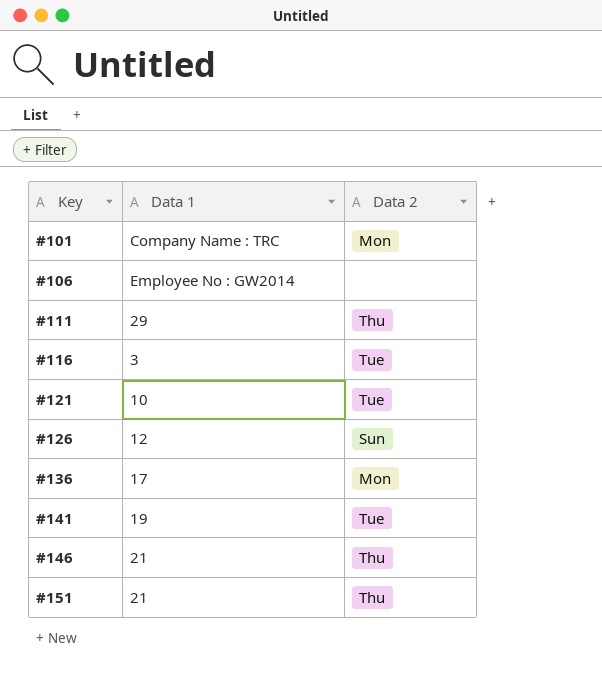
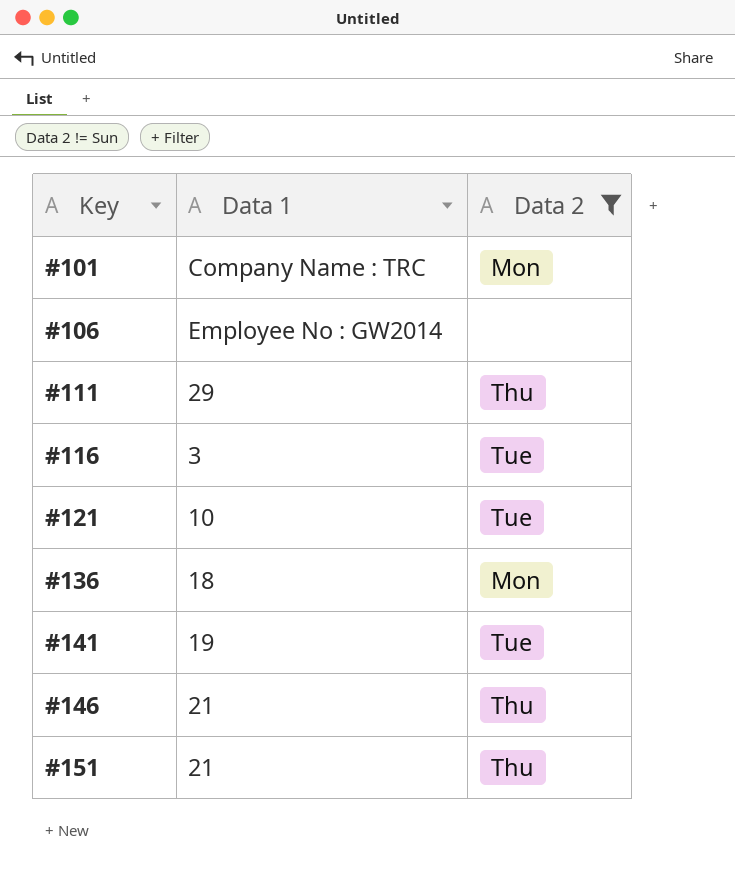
filter: none -> Data 2 != Sun
#136 | Data 1: 17 -> 18

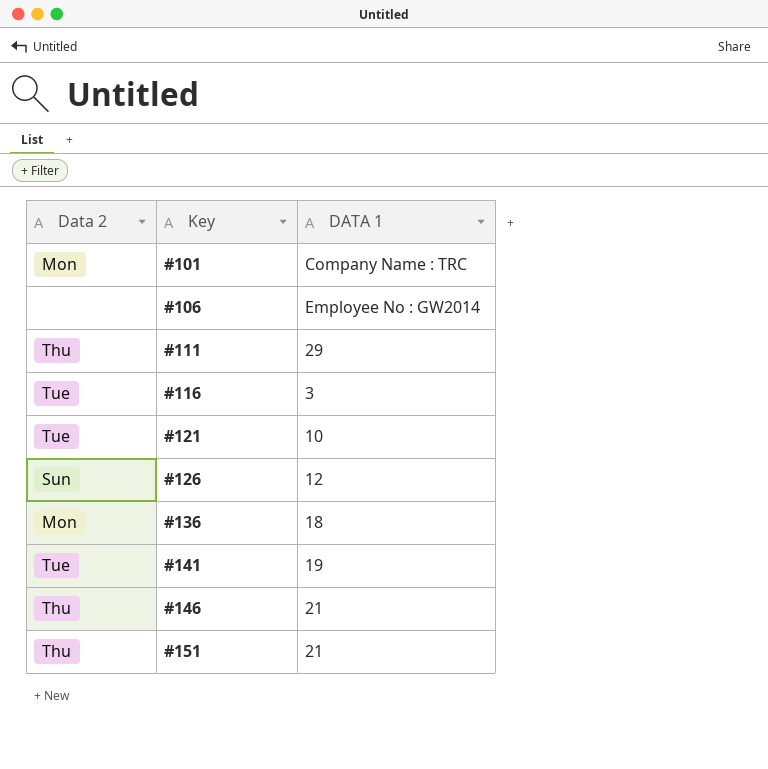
filter: Data 2 != Sun -> none
column Data 2 | position: 3 -> 1
column name: Data 1 -> DATA 1

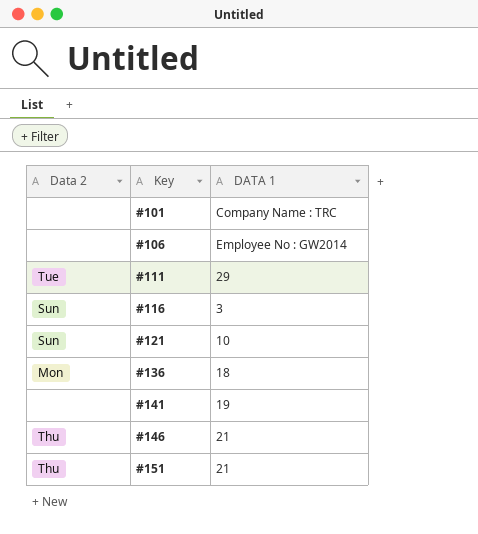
row #126: Sun | 12 -> none
#101 | Data 2: Mon -> none
#111 | Data 2: Thu -> Tue
#116 | Data 2: Tue -> Sun
#121 | Data 2: Tue -> Sun
#141 | Data 2: Tue -> none

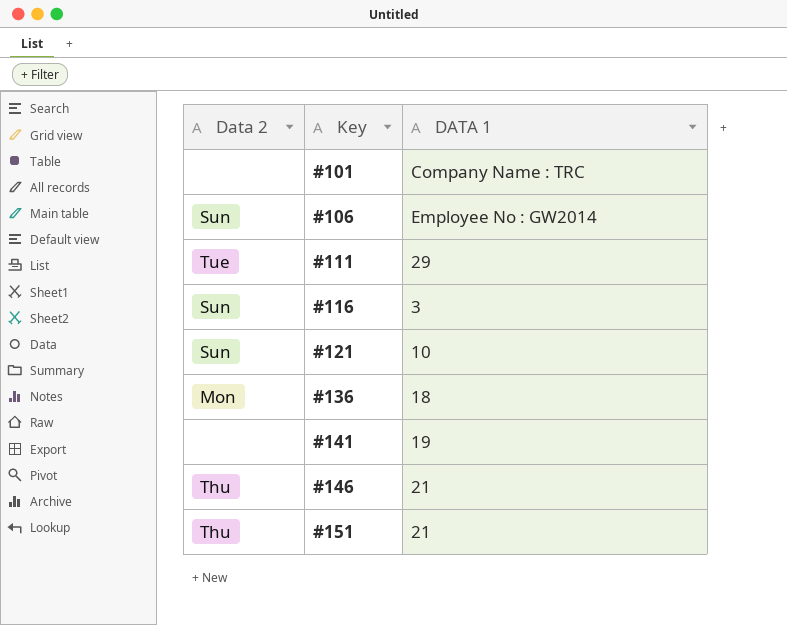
#106 | Data 2: none -> Sun

